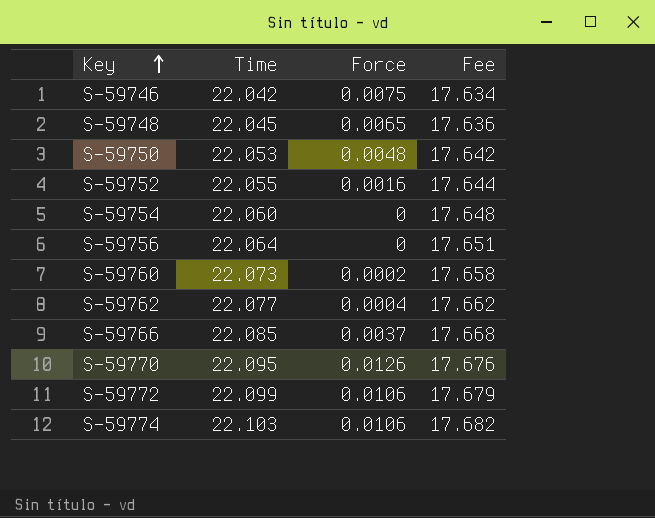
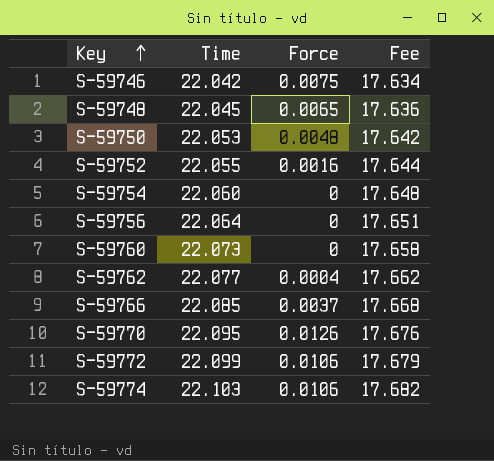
S-59760 | Force: 0.0002 -> 0

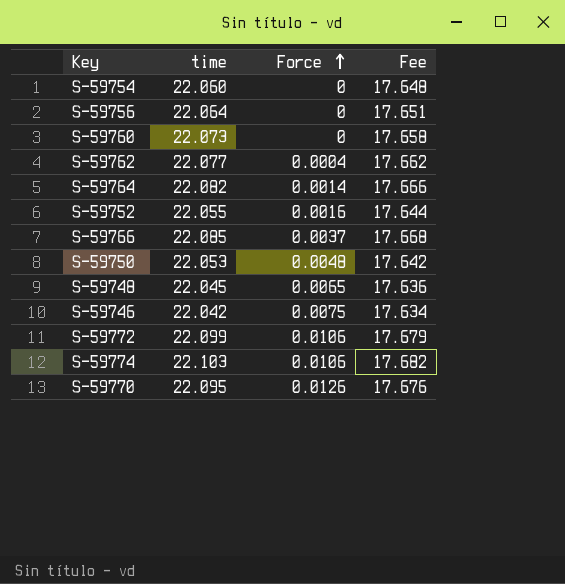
row order: Key ascending -> Force ascending
column name: Time -> time
row S-59764: none -> 22.082 | 0.0014 | 17.666

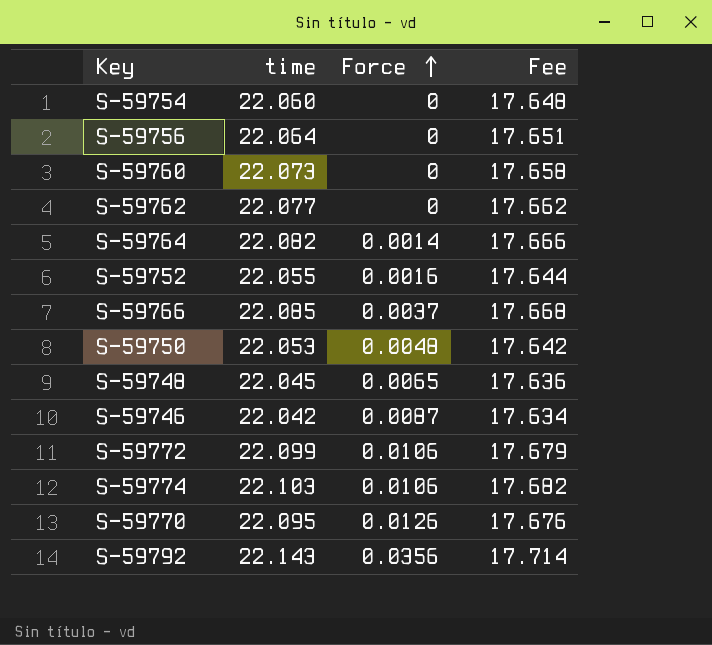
S-59762 | Force: 0.0004 -> 0
S-59746 | Force: 0.0075 -> 0.0087
row S-59792: none -> 22.143 | 0.0356 | 17.714

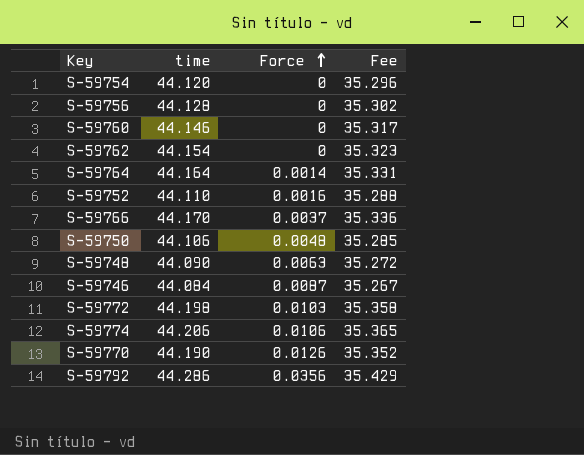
S-59754 | time: 22.060 -> 44.120
S-59754 | Fee: 17.648 -> 35.296
S-59756 | time: 22.064 -> 44.128
S-59756 | Fee: 17.651 -> 35.302
S-59760 | time: 22.073 -> 44.146
S-59760 | Fee: 17.658 -> 35.317
S-59762 | time: 22.077 -> 44.154
S-59762 | Fee: 17.662 -> 35.323
S-59764 | time: 22.082 -> 44.164
S-59764 | Fee: 17.666 -> 35.331
S-59752 | time: 22.055 -> 44.110
S-59752 | Fee: 17.644 -> 35.288
S-59766 | time: 22.085 -> 44.170
S-59766 | Fee: 17.668 -> 35.336
S-59750 | time: 22.053 -> 44.106
S-59750 | Fee: 17.642 -> 35.285
S-59748 | time: 22.045 -> 44.090
S-59748 | Force: 0.0065 -> 0.0063
S-59748 | Fee: 17.636 -> 35.272
S-59746 | time: 22.042 -> 44.084
S-59746 | Fee: 17.634 -> 35.267
S-59772 | time: 22.099 -> 44.198
S-59772 | Force: 0.0106 -> 0.0103
S-59772 | Fee: 17.679 -> 35.358
S-59774 | time: 22.103 -> 44.206
S-59774 | Fee: 17.682 -> 35.365
S-59770 | time: 22.095 -> 44.190
S-59770 | Fee: 17.676 -> 35.352
S-59792 | time: 22.143 -> 44.286
S-59792 | Fee: 17.714 -> 35.429

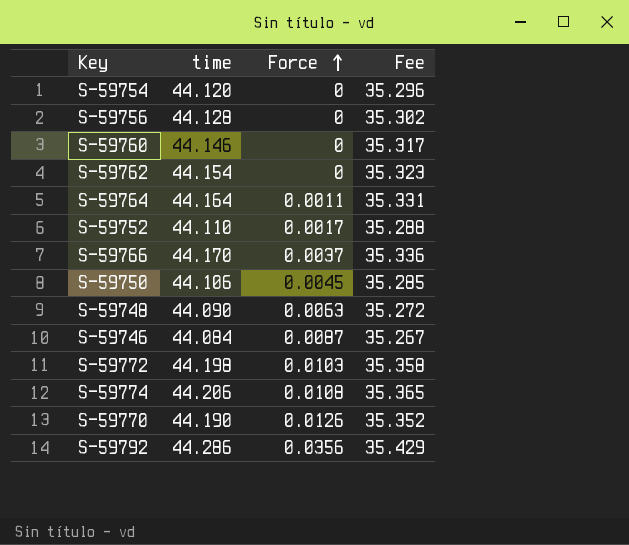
S-59764 | Force: 0.0014 -> 0.0011
S-59752 | Force: 0.0016 -> 0.0017
S-59750 | Force: 0.0048 -> 0.0045
S-59774 | Force: 0.0106 -> 0.0108

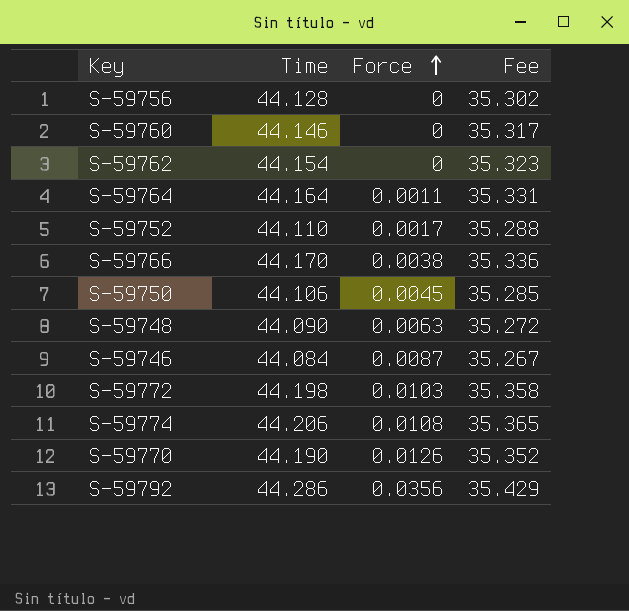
column name: time -> Time
row S-59754: 44.120 | 0 | 35.296 -> none
S-59766 | Force: 0.0037 -> 0.0038

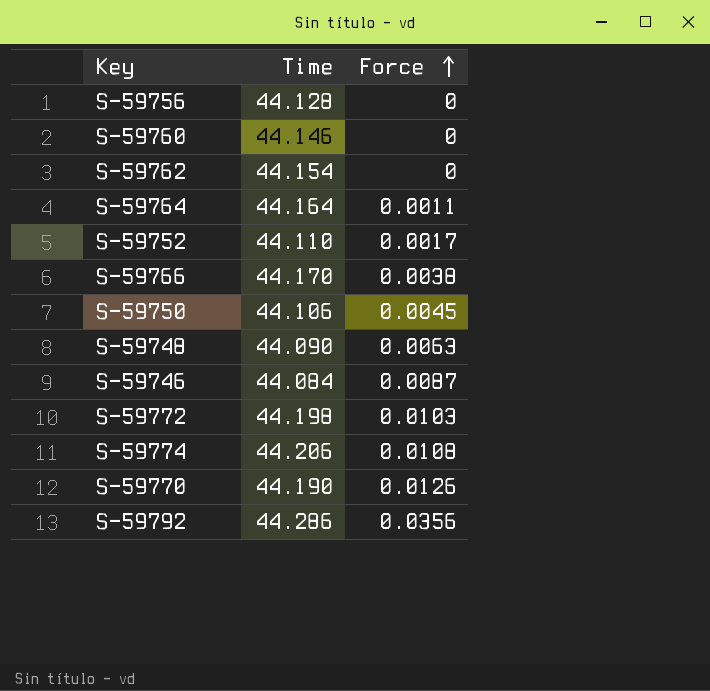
column Fee | formula: [Time] * 0.8 -> none

